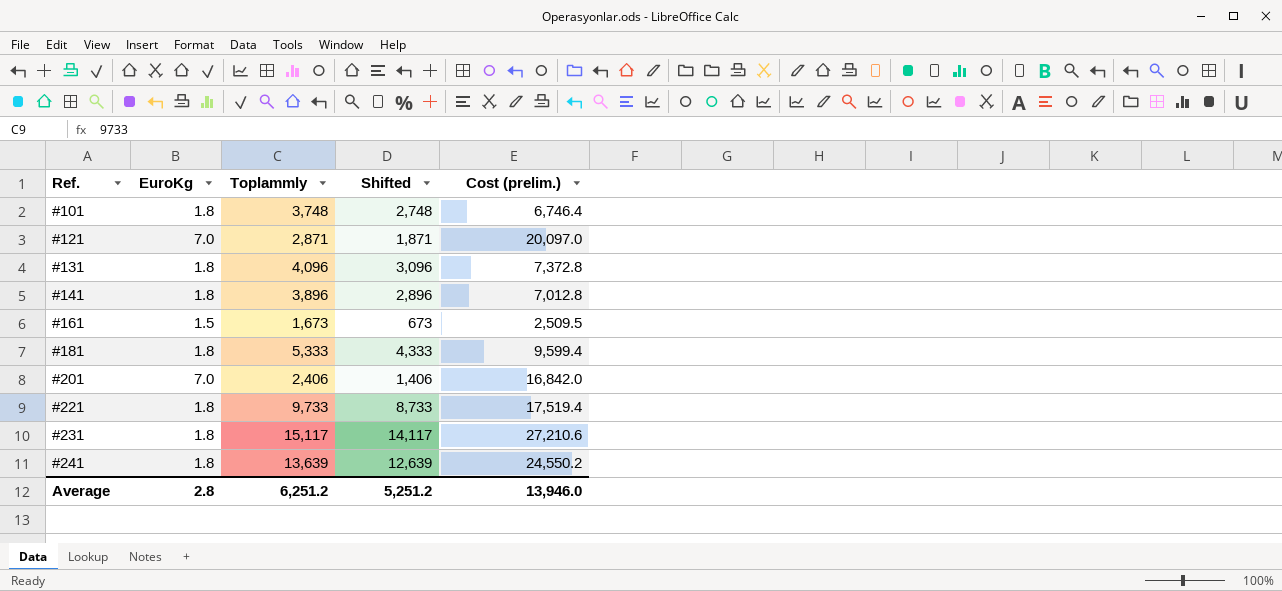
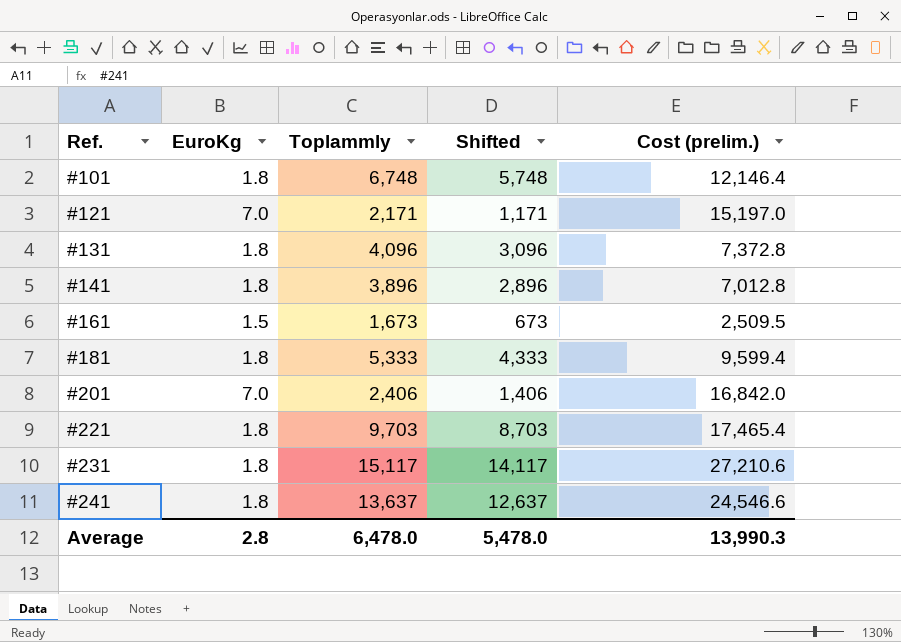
#101 | Toplammly: 3,748 -> 6,748
#101 | Shifted: 2,748 -> 5,748
#101 | Cost (prelim.): 6,746.4 -> 12,146.4
#121 | Toplammly: 2,871 -> 2,171
#121 | Shifted: 1,871 -> 1,171
#121 | Cost (prelim.): 20,097.0 -> 15,197.0
#221 | Toplammly: 9,733 -> 9,703
#221 | Shifted: 8,733 -> 8,703
#221 | Cost (prelim.): 17,519.4 -> 17,465.4
#241 | Toplammly: 13,639 -> 13,637
#241 | Shifted: 12,639 -> 12,637
#241 | Cost (prelim.): 24,550.2 -> 24,546.6
Average | Toplammly: 6,251.2 -> 6,478.0
Average | Shifted: 5,251.2 -> 5,478.0
Average | Cost (prelim.): 13,946.0 -> 13,990.3

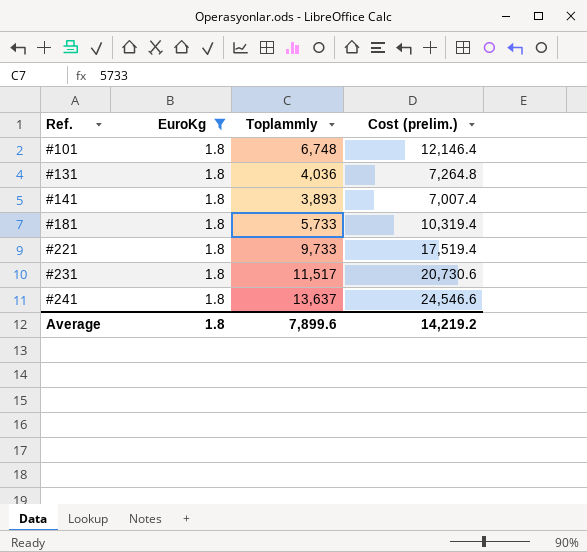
filter: none -> EuroKg = 1.8
column Shifted | formula: [Toplammly] - 1000 -> none
#131 | Toplammly: 4,096 -> 4,036
#131 | Cost (prelim.): 7,372.8 -> 7,264.8
#141 | Toplammly: 3,896 -> 3,893
#141 | Cost (prelim.): 7,012.8 -> 7,007.4
#181 | Toplammly: 5,333 -> 5,733
#181 | Cost (prelim.): 9,599.4 -> 10,319.4
#221 | Toplammly: 9,703 -> 9,733
#221 | Cost (prelim.): 17,465.4 -> 17,519.4
#231 | Toplammly: 15,117 -> 11,517
#231 | Cost (prelim.): 27,210.6 -> 20,730.6
Average | EuroKg: 2.8 -> 1.8
Average | Toplammly: 6,478.0 -> 7,899.6
Average | Cost (prelim.): 13,990.3 -> 14,219.2

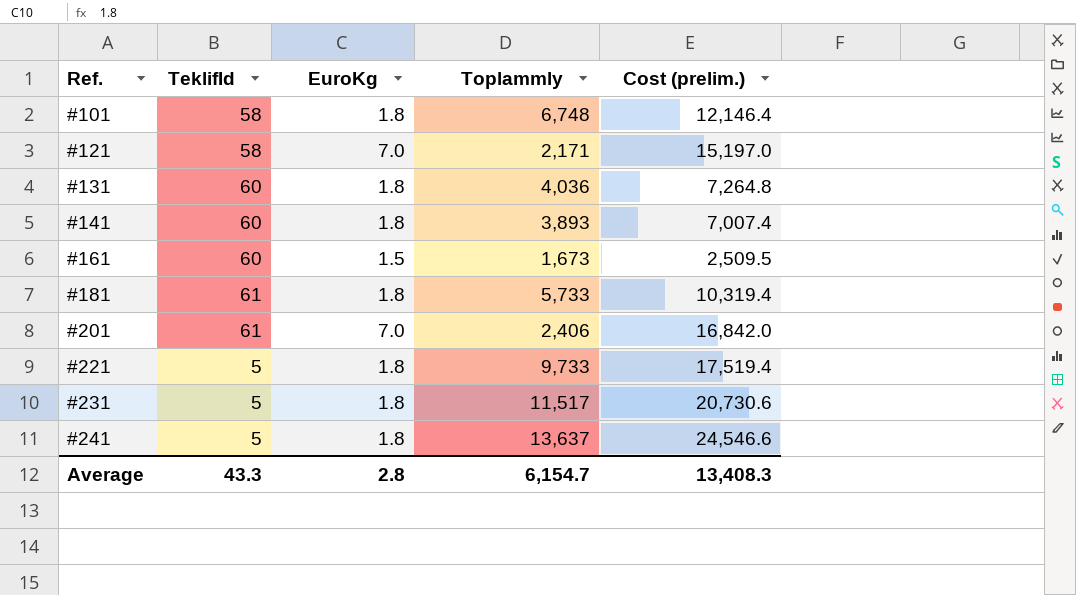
filter: EuroKg = 1.8 -> none
column TeklifId | position: none -> 2
Average | EuroKg: 1.8 -> 2.8
Average | Toplammly: 7,899.6 -> 6,154.7
Average | Cost (prelim.): 14,219.2 -> 13,408.3

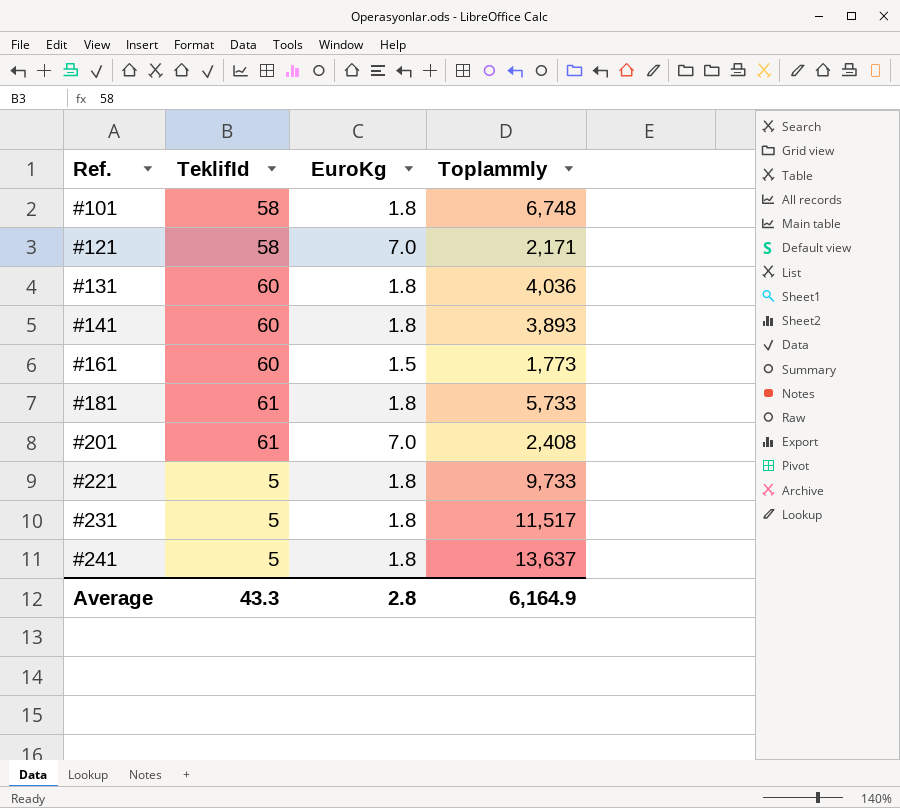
column Cost (prelim.) | formula: [EuroKg] * [Toplammly] -> none
#161 | Toplammly: 1,673 -> 1,773
#201 | Toplammly: 2,406 -> 2,408
Average | Toplammly: 6,154.7 -> 6,164.9

